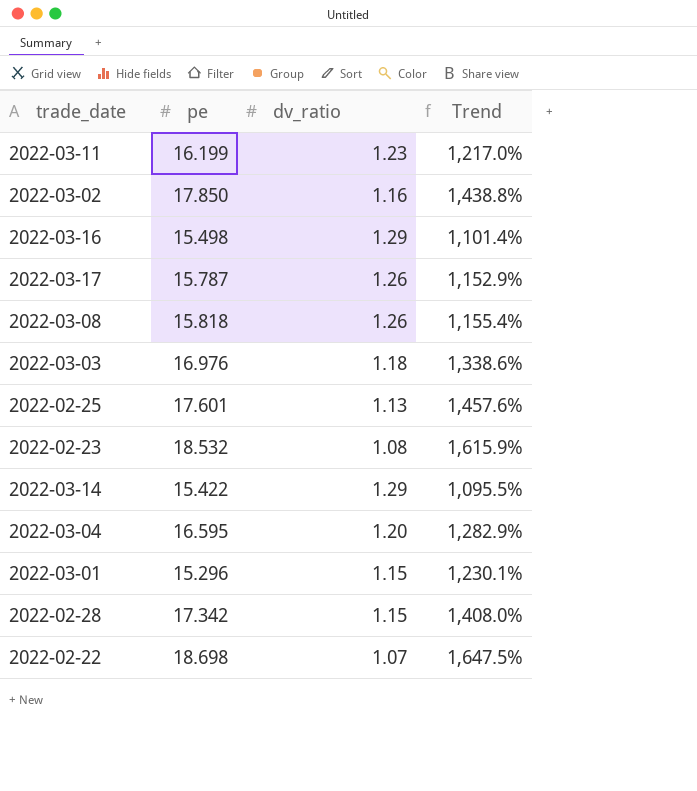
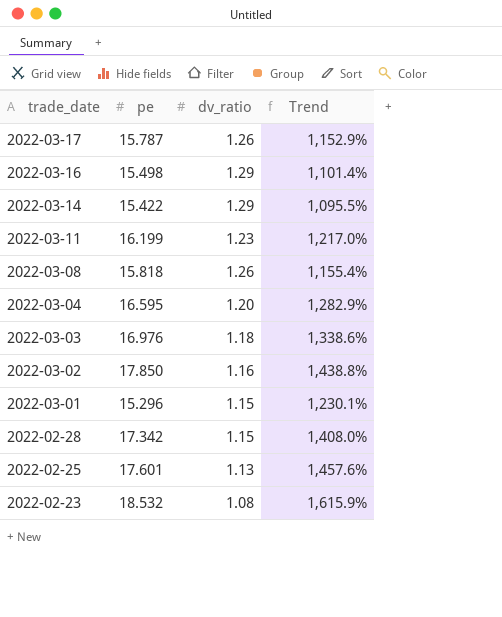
row order: none -> trade_date descending
row 2022-02-22: 18.698 | 1.07 | 1,647.5% -> none

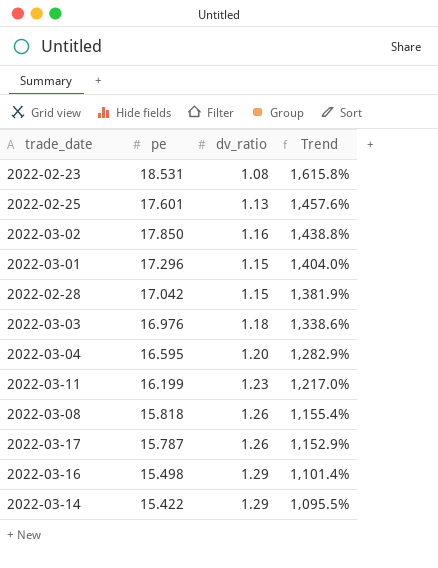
row order: trade_date descending -> Trend descending
2022-02-23 | pe: 18.532 -> 18.531
2022-02-23 | Trend: 1,615.9% -> 1,615.8%
2022-03-01 | pe: 15.296 -> 17.296
2022-03-01 | Trend: 1,230.1% -> 1,404.0%
2022-02-28 | pe: 17.342 -> 17.042
2022-02-28 | Trend: 1,408.0% -> 1,381.9%

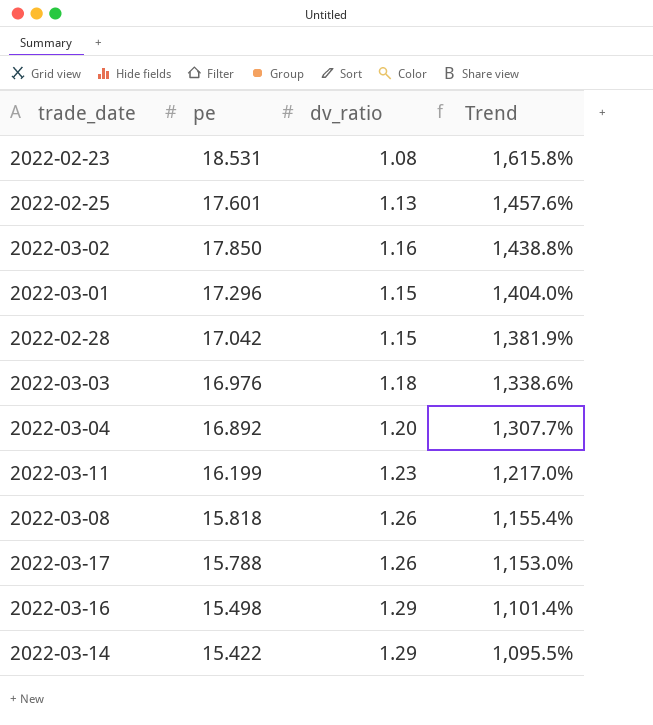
2022-03-04 | pe: 16.595 -> 16.892
2022-03-04 | Trend: 1,282.9% -> 1,307.7%
2022-03-17 | pe: 15.787 -> 15.788
2022-03-17 | Trend: 1,152.9% -> 1,153.0%

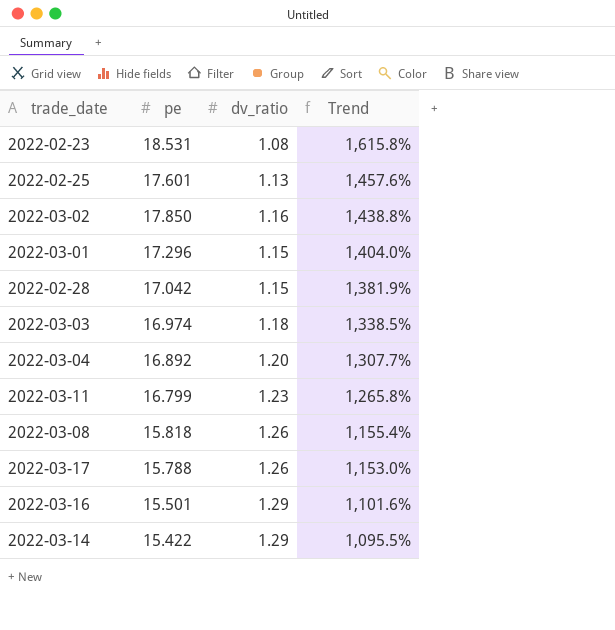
2022-03-03 | pe: 16.976 -> 16.974
2022-03-03 | Trend: 1,338.6% -> 1,338.5%
2022-03-11 | pe: 16.199 -> 16.799
2022-03-11 | Trend: 1,217.0% -> 1,265.8%
2022-03-16 | pe: 15.498 -> 15.501
2022-03-16 | Trend: 1,101.4% -> 1,101.6%

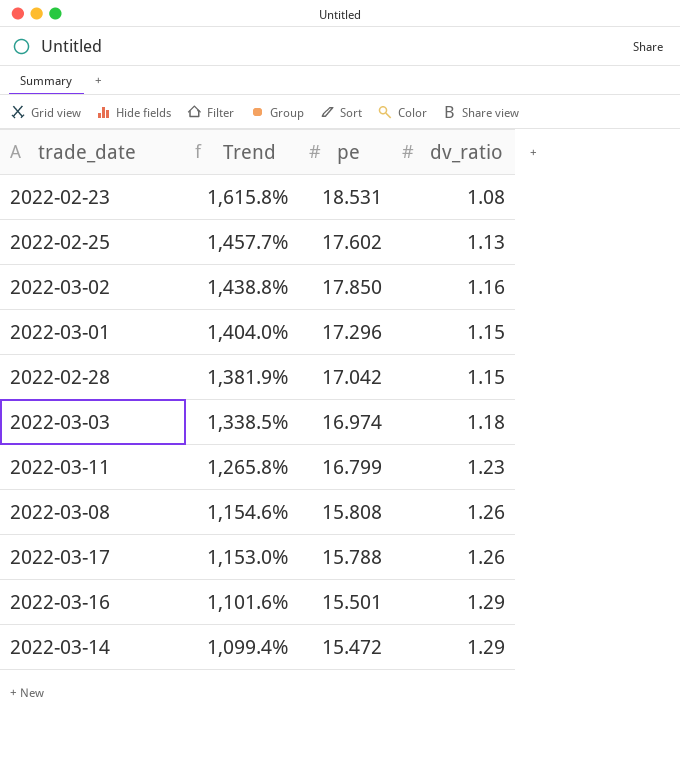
column Trend | position: 4 -> 2
row 2022-03-04: 16.892 | 1.20 | 1,307.7% -> none
2022-02-25 | Trend: 1,457.6% -> 1,457.7%
2022-02-25 | pe: 17.601 -> 17.602
2022-03-08 | Trend: 1,155.4% -> 1,154.6%
2022-03-08 | pe: 15.818 -> 15.808
2022-03-14 | Trend: 1,095.5% -> 1,099.4%
2022-03-14 | pe: 15.422 -> 15.472

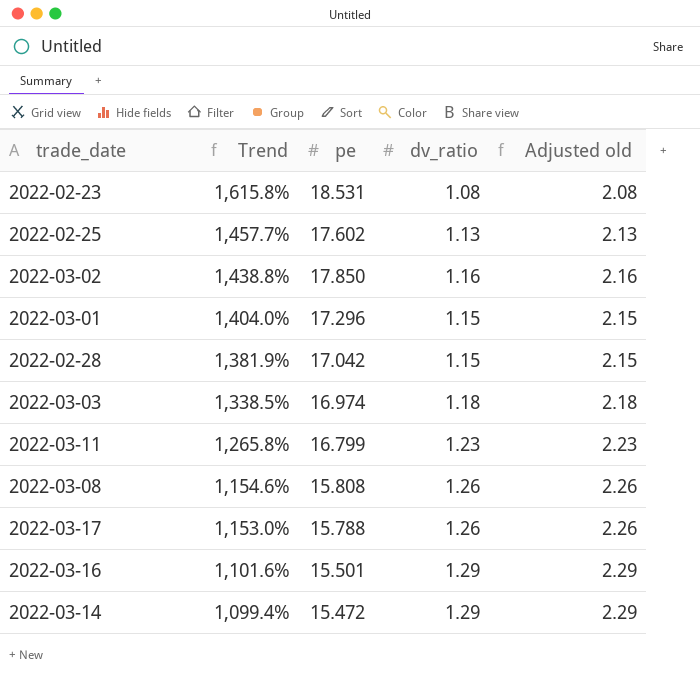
column Adjusted old | formula: none -> [dv_ratio] + 1

